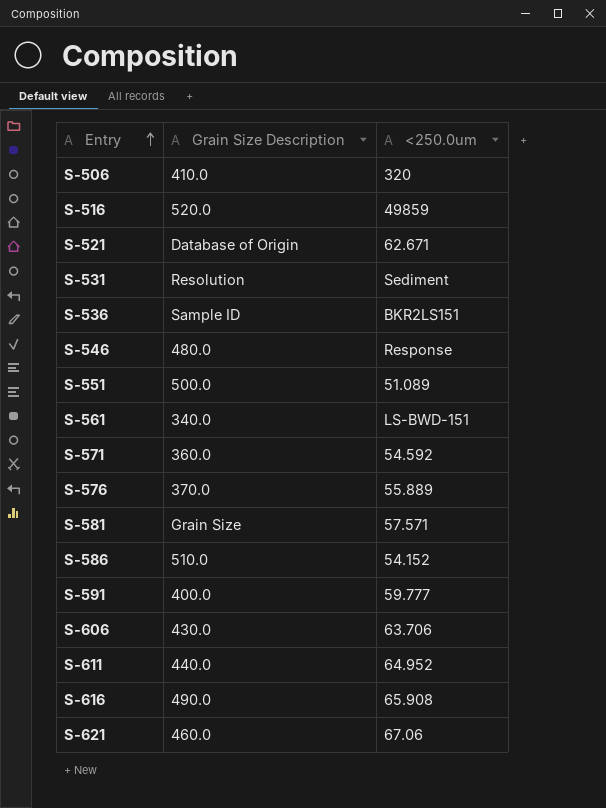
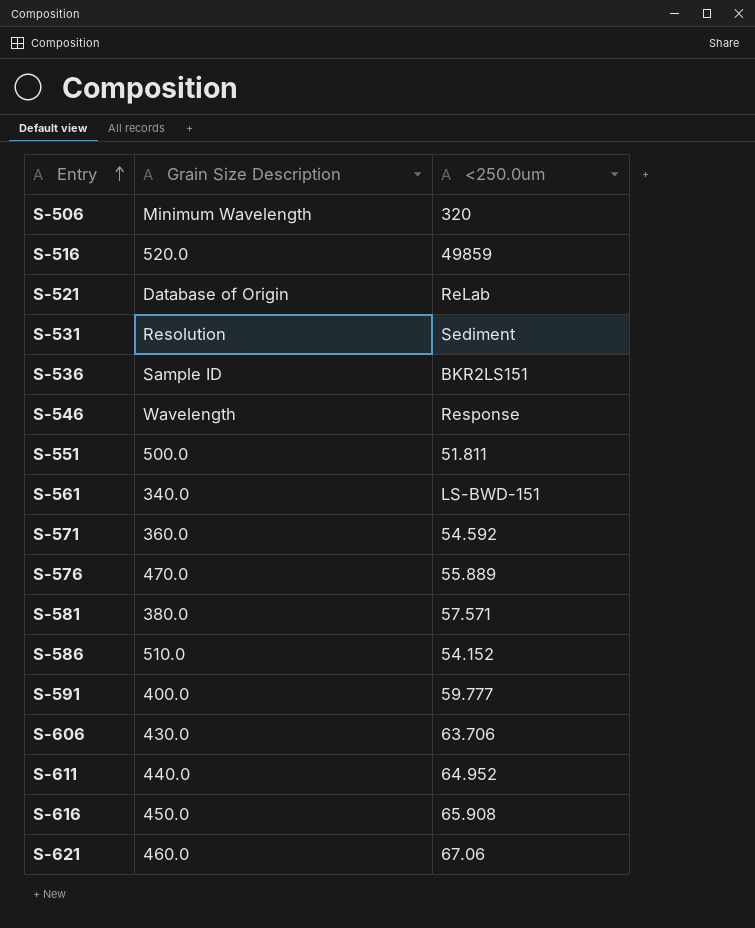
S-506 | Grain Size Description: 410.0 -> Minimum Wavelength
S-521 | <250.0um: 62.671 -> ReLab
S-546 | Grain Size Description: 480.0 -> Wavelength
S-551 | <250.0um: 51.089 -> 51.811
S-576 | Grain Size Description: 370.0 -> 470.0
S-581 | Grain Size Description: Grain Size -> 380.0
S-616 | Grain Size Description: 490.0 -> 450.0

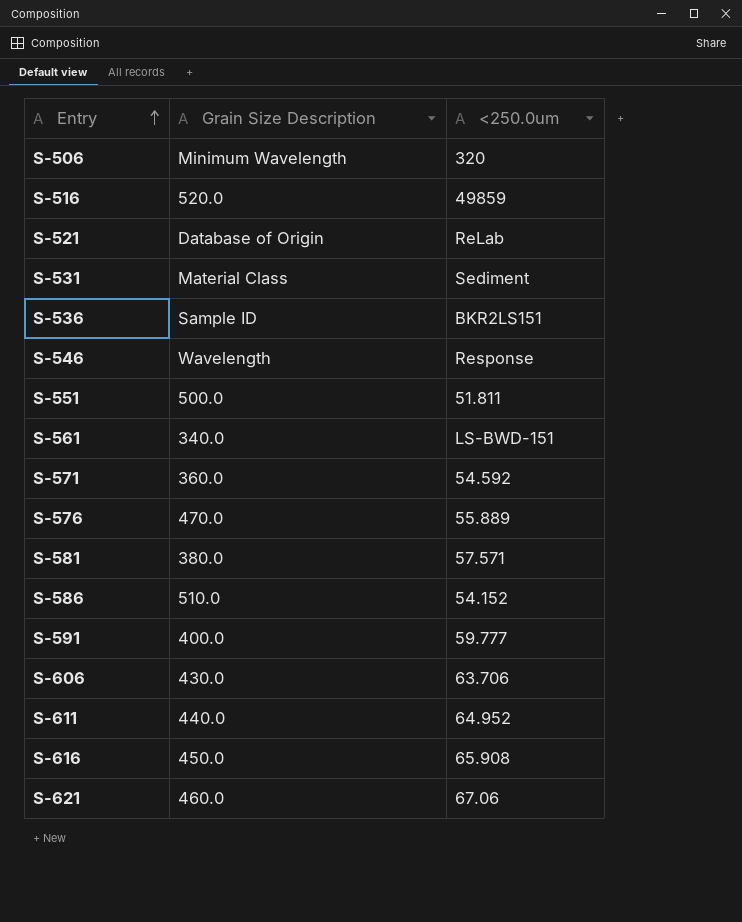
S-531 | Grain Size Description: Resolution -> Material Class

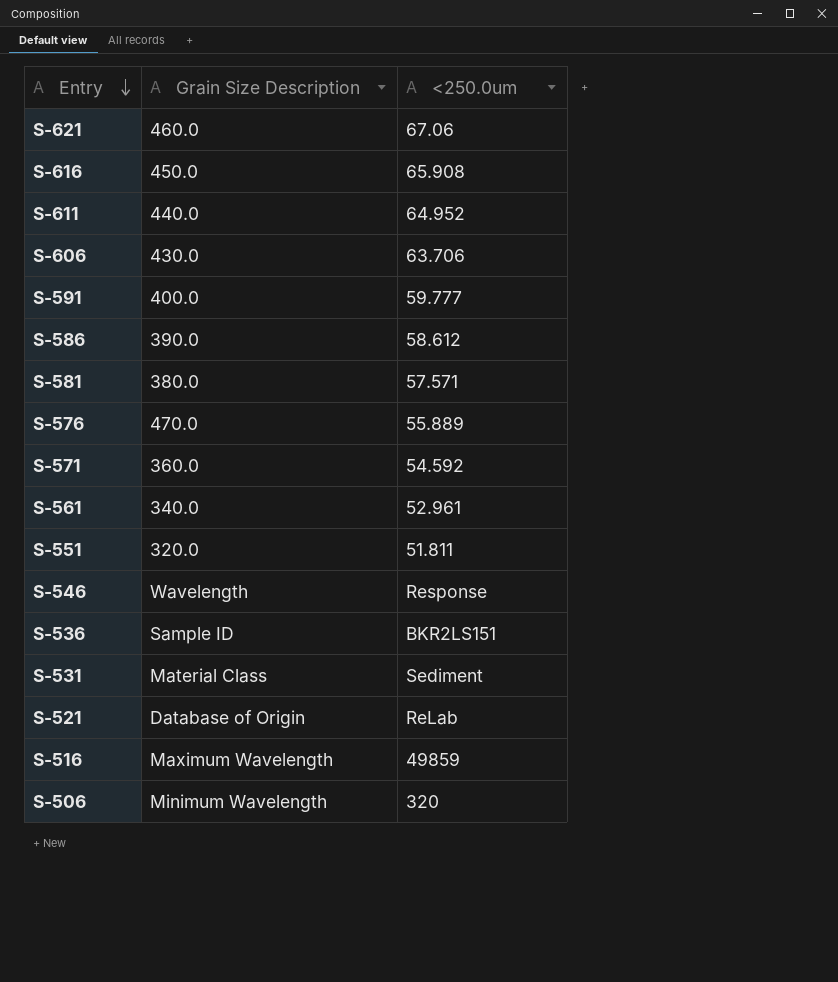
row order: Entry ascending -> Entry descending
S-586 | Grain Size Description: 510.0 -> 390.0
S-586 | <250.0um: 54.152 -> 58.612
S-561 | <250.0um: LS-BWD-151 -> 52.961
S-551 | Grain Size Description: 500.0 -> 320.0
S-516 | Grain Size Description: 520.0 -> Maximum Wavelength

